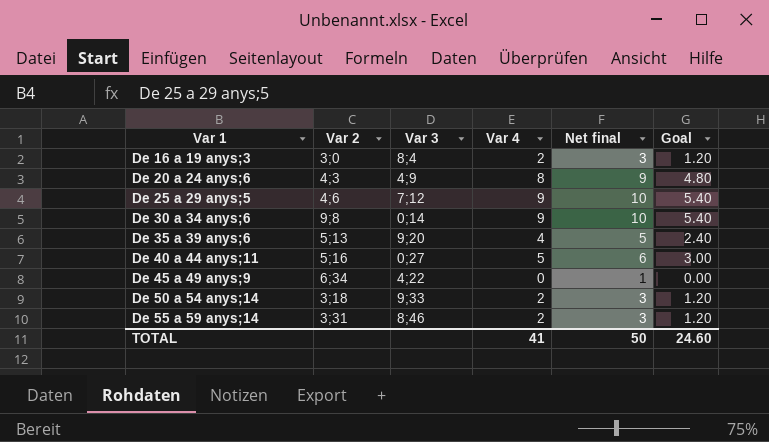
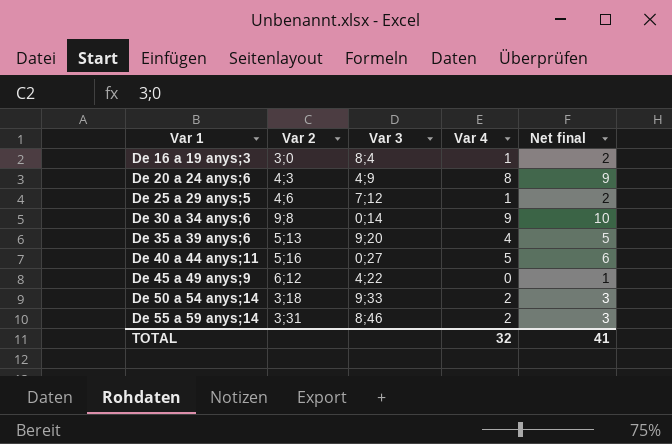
column Goal | formula: [Var 4] * 0.6 -> none
De 16 a 19 anys;3 | Var 4: 2 -> 1
De 16 a 19 anys;3 | Net final: 3 -> 2
De 25 a 29 anys;5 | Var 4: 9 -> 1
De 25 a 29 anys;5 | Net final: 10 -> 2
De 45 a 49 anys;9 | Var 2: 6;34 -> 6;12
TOTAL | Var 4: 41 -> 32
TOTAL | Net final: 50 -> 41

